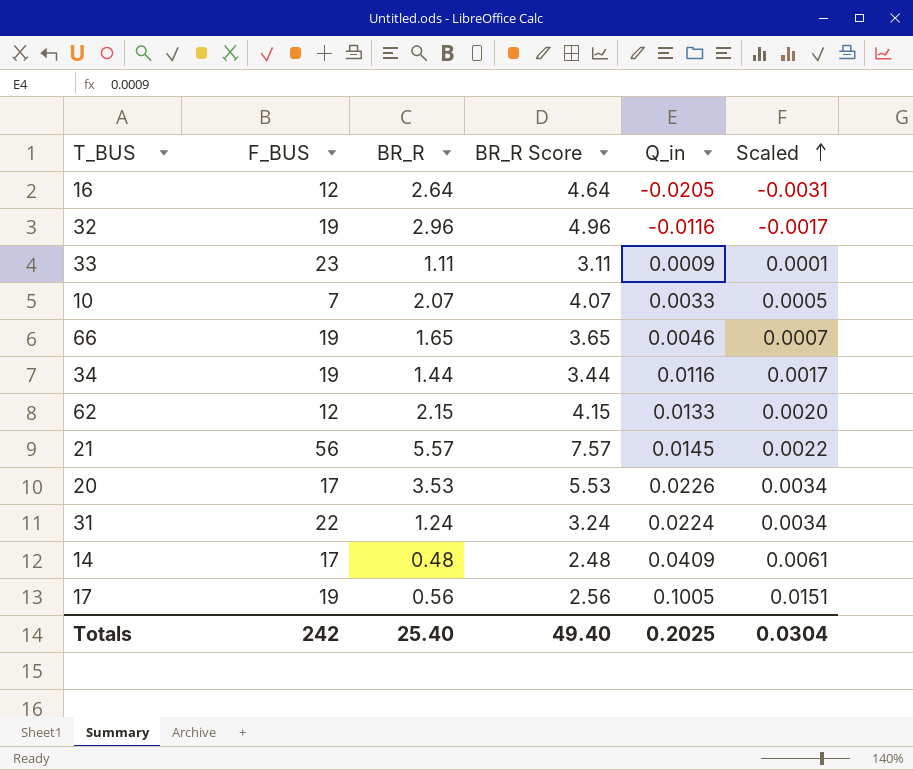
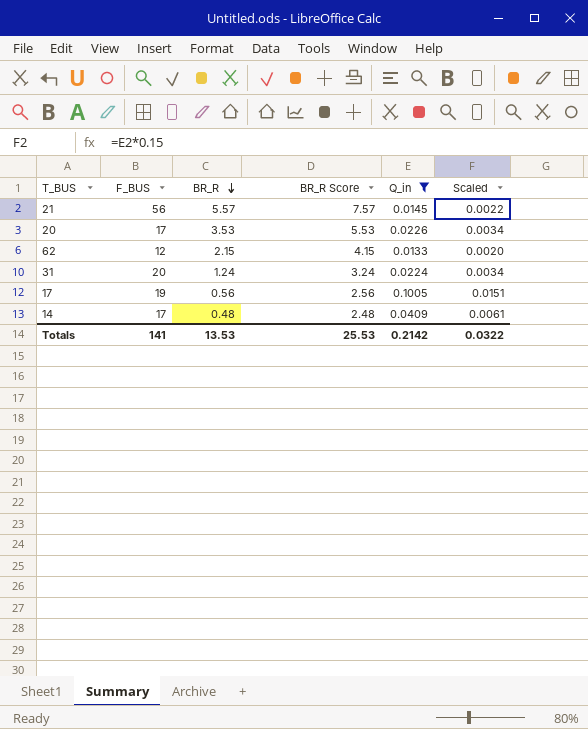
filter: none -> Q_in >= 0.0133
row order: Scaled ascending -> BR_R descending
31 | F_BUS: 22 -> 20
Totals | F_BUS: 242 -> 141
Totals | BR_R: 25.40 -> 13.53
Totals | BR_R Score: 49.40 -> 25.53
Totals | Q_in: 0.2025 -> 0.2142
Totals | Scaled: 0.0304 -> 0.0322

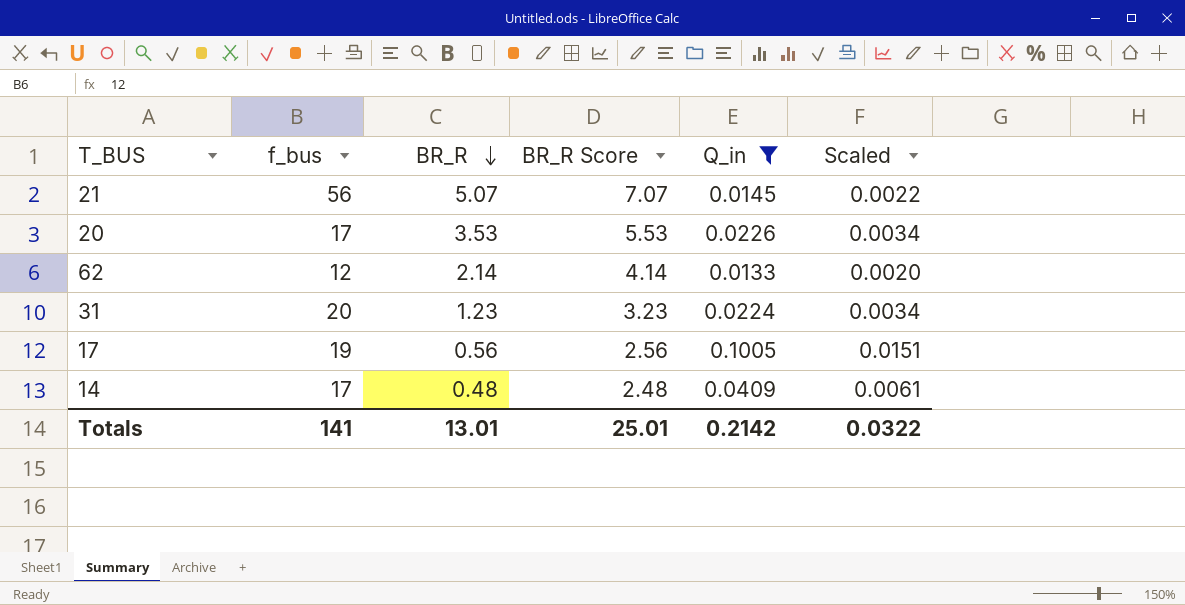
column name: F_BUS -> f_bus
21 | BR_R: 5.57 -> 5.07
21 | BR_R Score: 7.57 -> 7.07
62 | BR_R: 2.15 -> 2.14
62 | BR_R Score: 4.15 -> 4.14
31 | BR_R: 1.24 -> 1.23
31 | BR_R Score: 3.24 -> 3.23
Totals | BR_R: 13.53 -> 13.01
Totals | BR_R Score: 25.53 -> 25.01

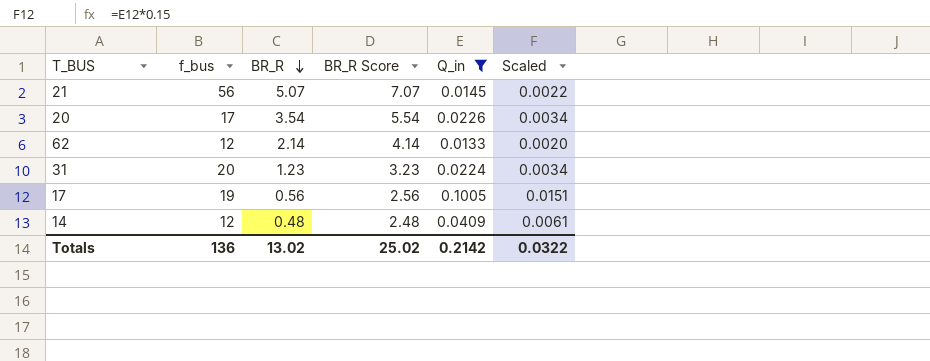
20 | BR_R: 3.53 -> 3.54
20 | BR_R Score: 5.53 -> 5.54
14 | f_bus: 17 -> 12
Totals | f_bus: 141 -> 136
Totals | BR_R: 13.01 -> 13.02
Totals | BR_R Score: 25.01 -> 25.02

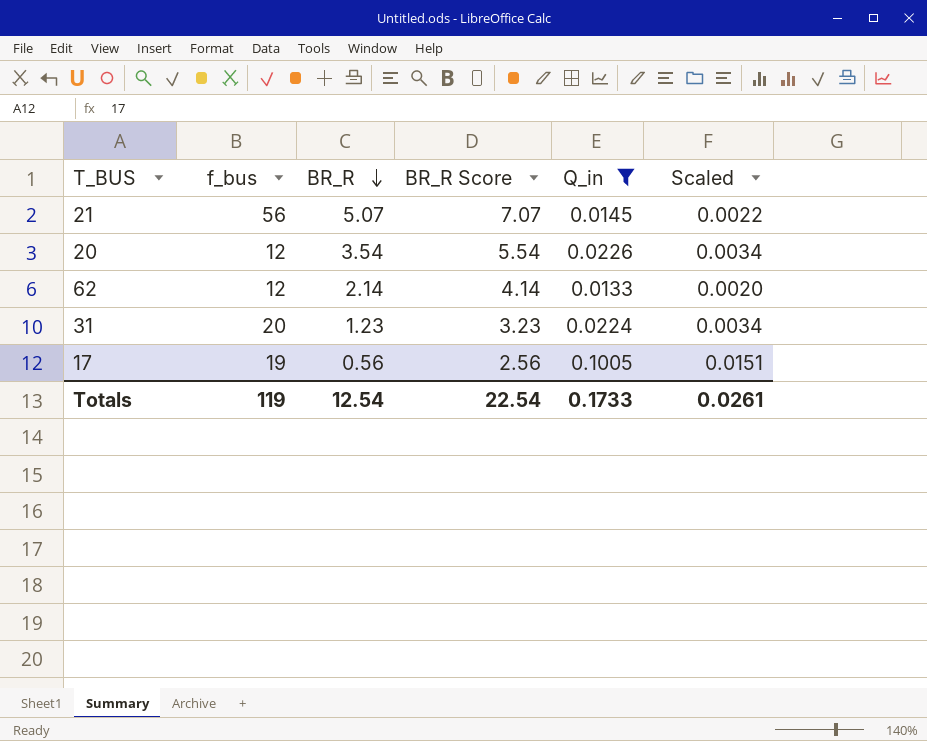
row 14: 12 | 0.48 | 2.48 | 0.0409 | 0.0061 -> none
20 | f_bus: 17 -> 12
Totals | f_bus: 136 -> 119
Totals | BR_R: 13.02 -> 12.54
Totals | BR_R Score: 25.02 -> 22.54
Totals | Q_in: 0.2142 -> 0.1733
Totals | Scaled: 0.0322 -> 0.0261

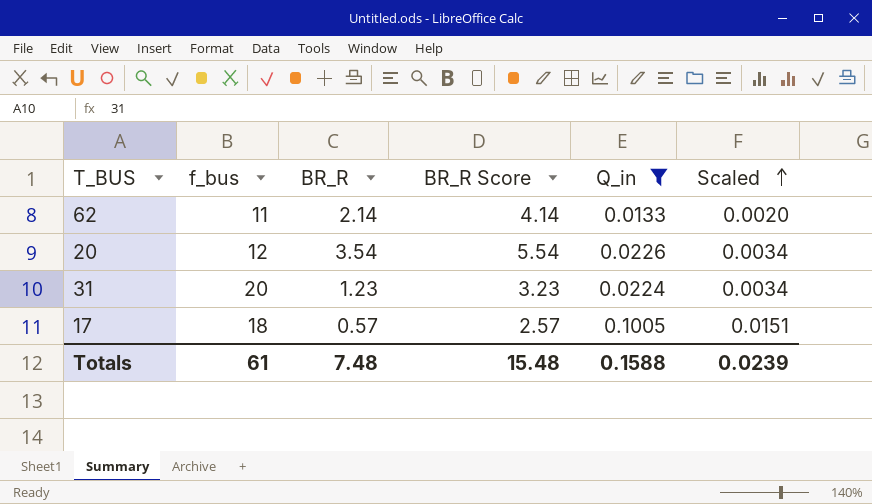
row order: BR_R descending -> Scaled ascending
row 21: 56 | 5.07 | 7.07 | 0.0145 | 0.0022 -> none
62 | f_bus: 12 -> 11
17 | f_bus: 19 -> 18
17 | BR_R: 0.56 -> 0.57
17 | BR_R Score: 2.56 -> 2.57
Totals | f_bus: 119 -> 61
Totals | BR_R: 12.54 -> 7.48
Totals | BR_R Score: 22.54 -> 15.48
Totals | Q_in: 0.1733 -> 0.1588
Totals | Scaled: 0.0261 -> 0.0239

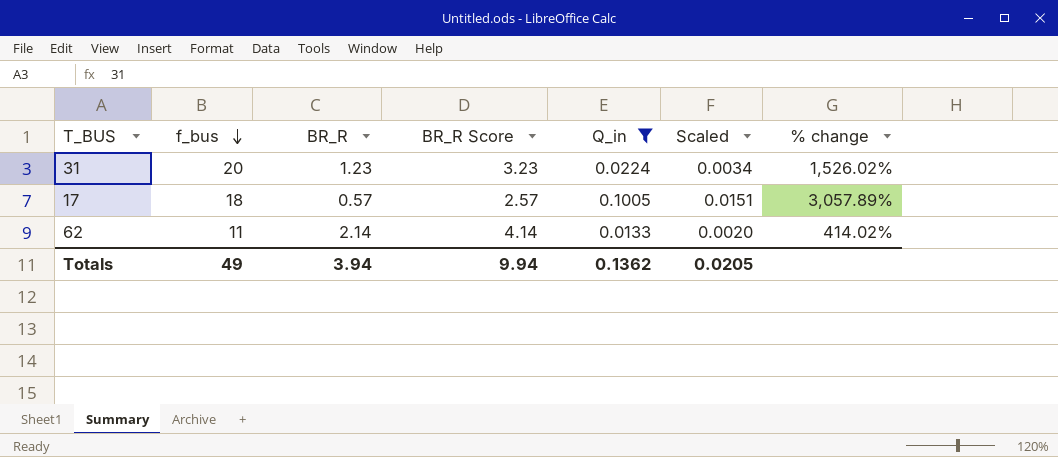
row order: Scaled ascending -> f_bus descending
column % change | formula: none -> ([f_bus] - [BR_R]) / [BR_R]
row 20: 12 | 3.54 | 5.54 | 0.0226 | 0.0034 -> none
Totals | f_bus: 61 -> 49
Totals | BR_R: 7.48 -> 3.94
Totals | BR_R Score: 15.48 -> 9.94
Totals | Q_in: 0.1588 -> 0.1362
Totals | Scaled: 0.0239 -> 0.0205

